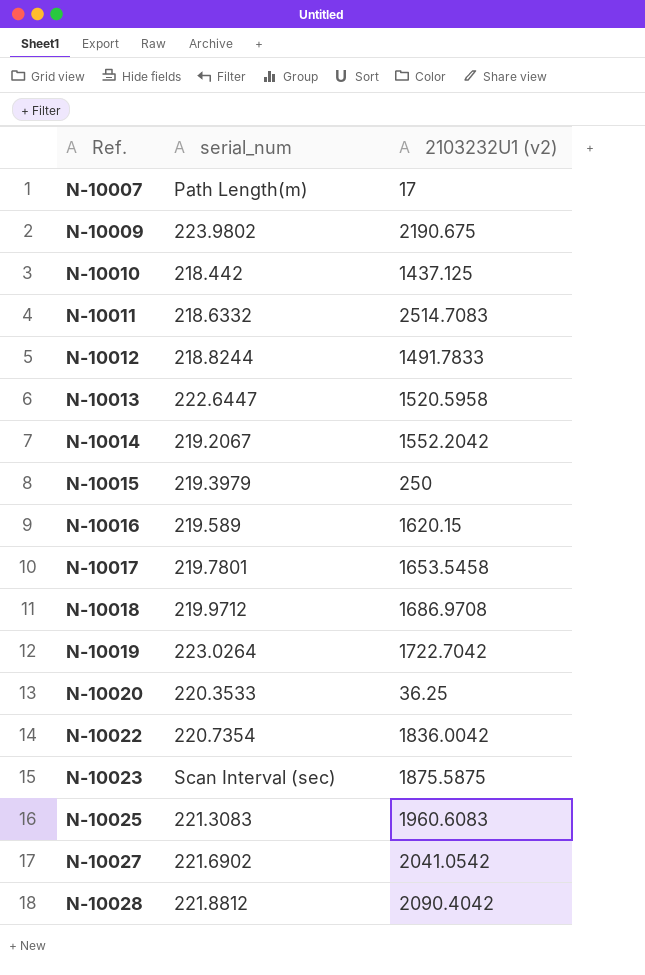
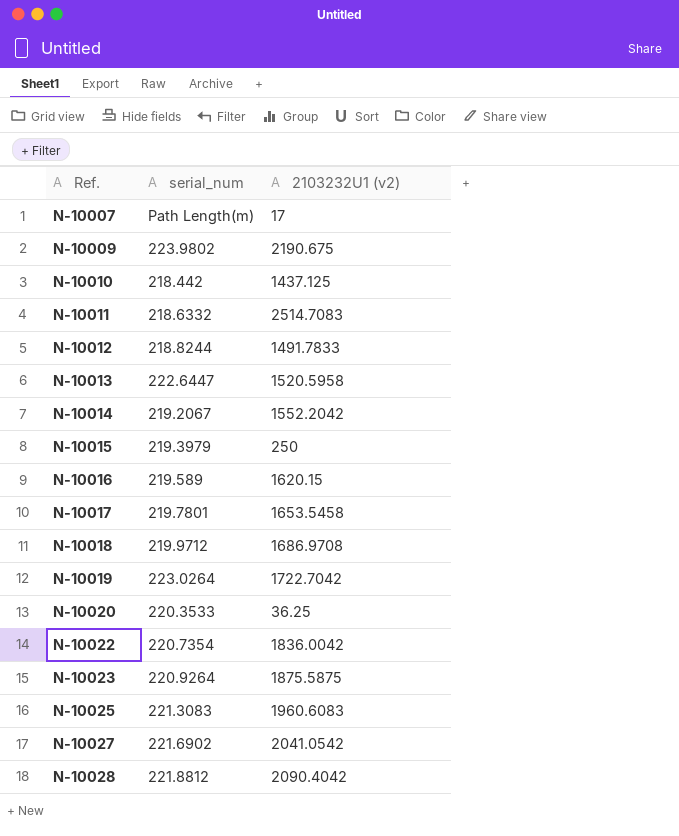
N-10023 | serial_num: Scan Interval (sec) -> 220.9264

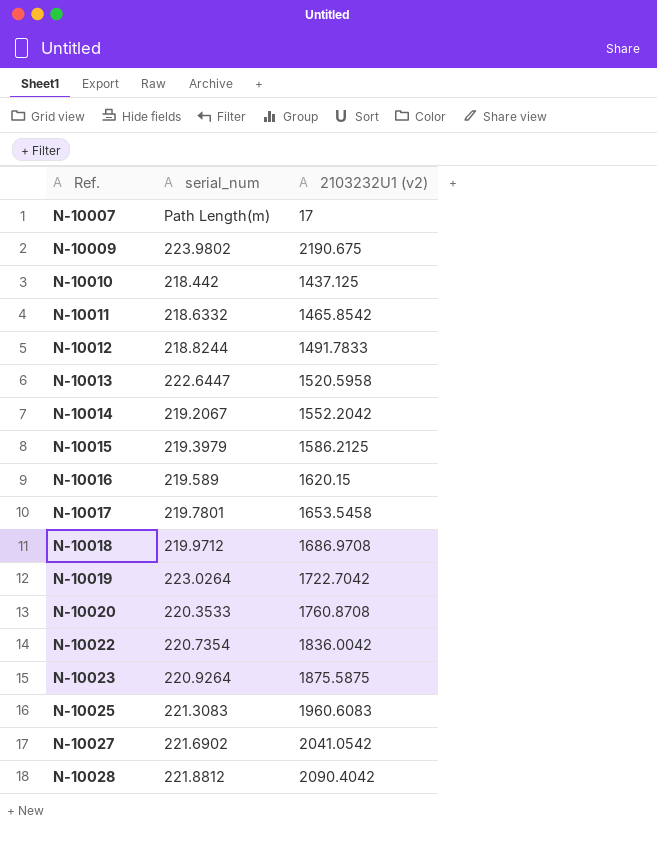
N-10011 | 2103232U1 (v2): 2514.7083 -> 1465.8542
N-10015 | 2103232U1 (v2): 250 -> 1586.2125
N-10020 | 2103232U1 (v2): 36.25 -> 1760.8708

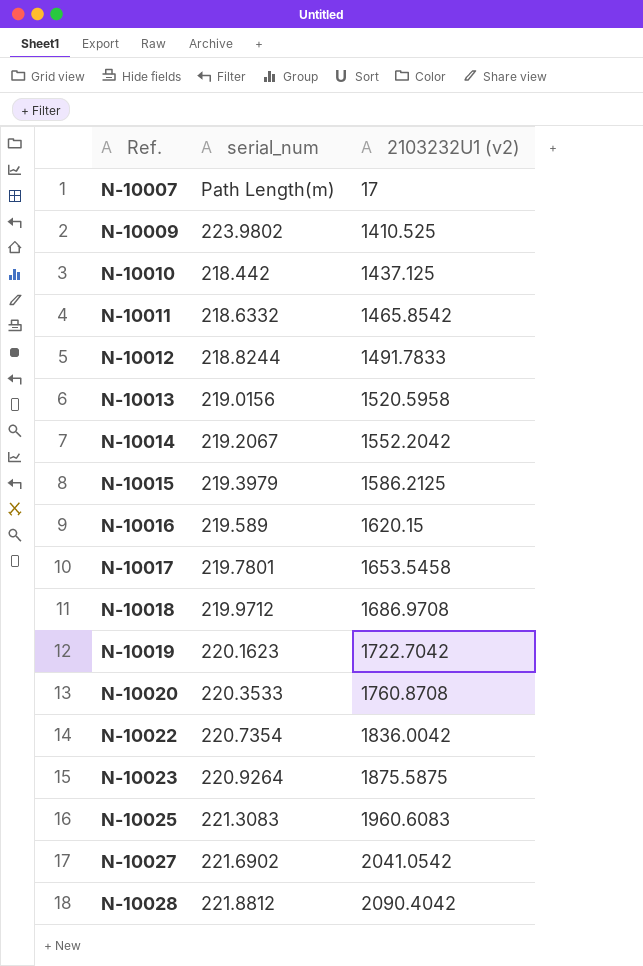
N-10009 | 2103232U1 (v2): 2190.675 -> 1410.525
N-10013 | serial_num: 222.6447 -> 219.0156
N-10019 | serial_num: 223.0264 -> 220.1623

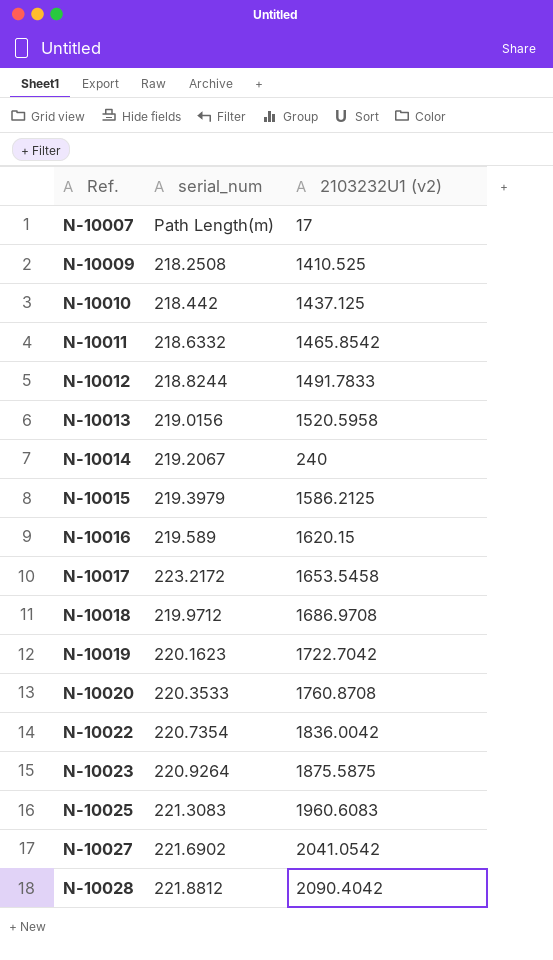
N-10009 | serial_num: 223.9802 -> 218.2508
N-10014 | 2103232U1 (v2): 1552.2042 -> 240
N-10017 | serial_num: 219.7801 -> 223.2172

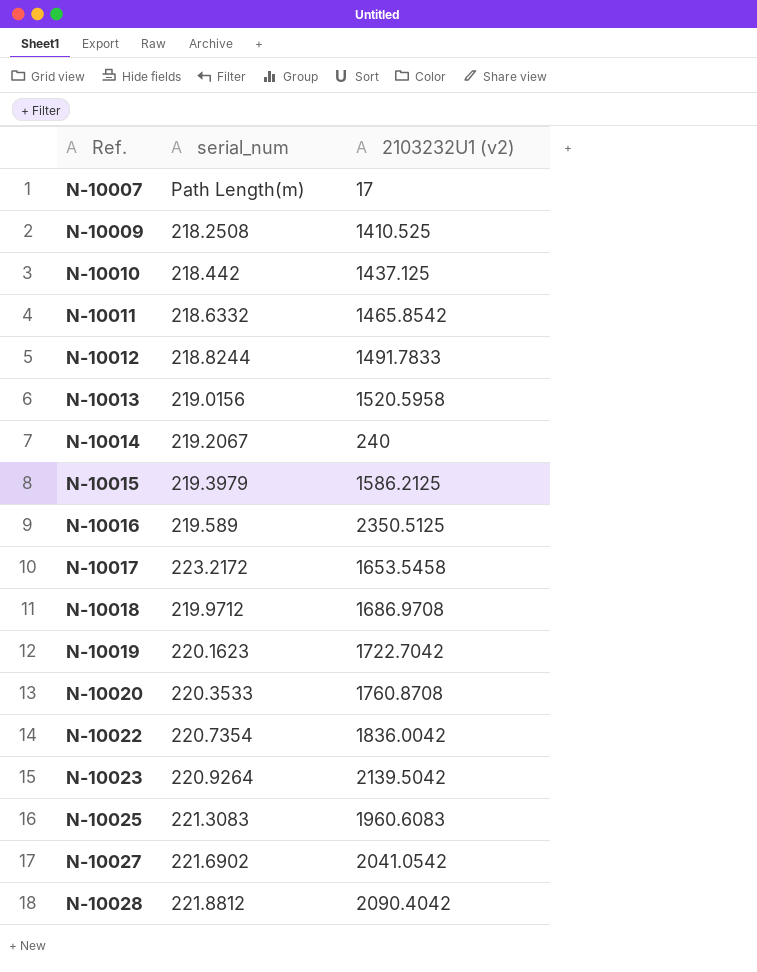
N-10016 | 2103232U1 (v2): 1620.15 -> 2350.5125
N-10023 | 2103232U1 (v2): 1875.5875 -> 2139.5042

